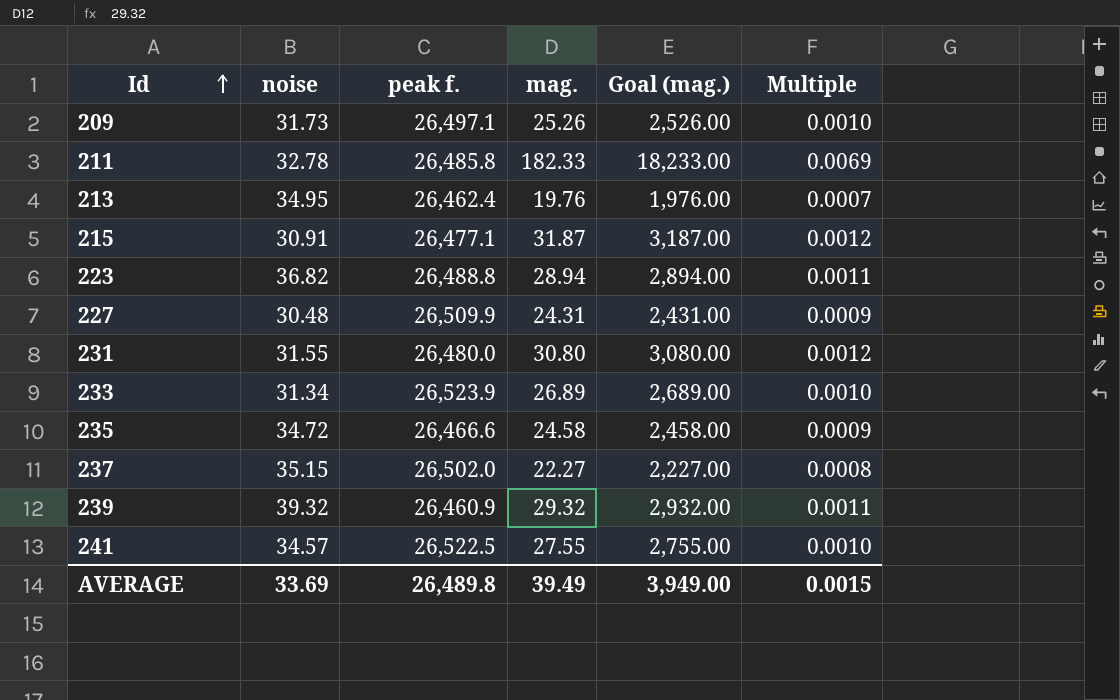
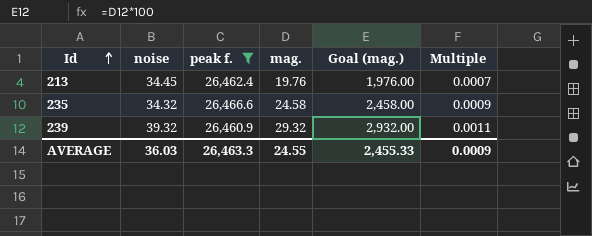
filter: none -> peak f. <= 26,466.6
213 | noise: 34.95 -> 34.45
235 | noise: 34.72 -> 34.32
AVERAGE | noise: 33.69 -> 36.03
AVERAGE | peak f.: 26,489.8 -> 26,463.3
AVERAGE | mag.: 39.49 -> 24.55
AVERAGE | Goal (mag.): 3,949.00 -> 2,455.33
AVERAGE | Multiple: 0.0015 -> 0.0009

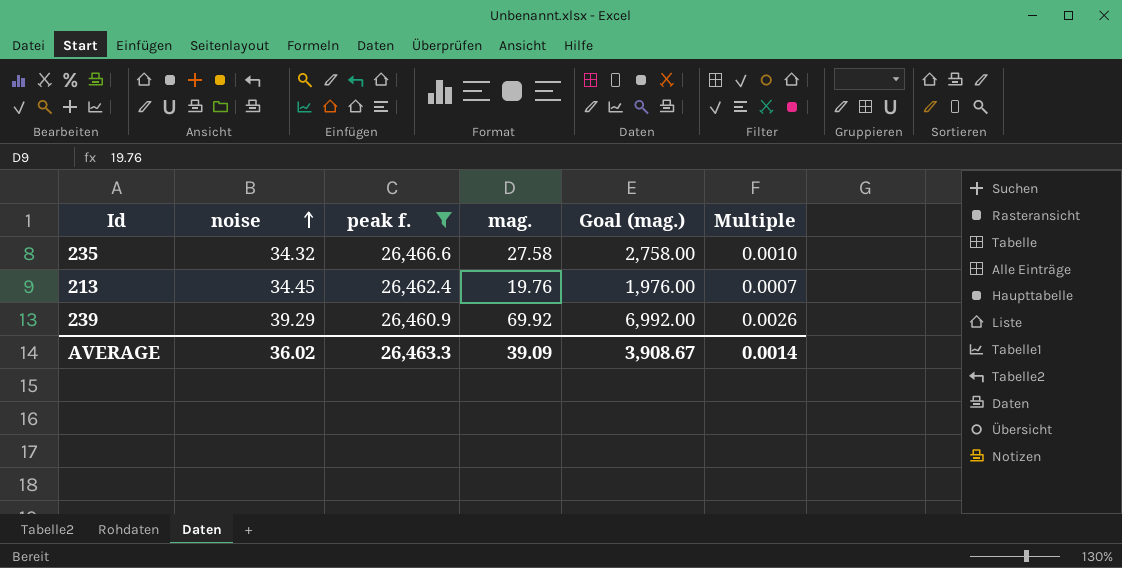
row order: Id ascending -> noise ascending
235 | mag.: 24.58 -> 27.58
235 | Goal (mag.): 2,458.00 -> 2,758.00
235 | Multiple: 0.0009 -> 0.0010
239 | noise: 39.32 -> 39.29
239 | mag.: 29.32 -> 69.92
239 | Goal (mag.): 2,932.00 -> 6,992.00
239 | Multiple: 0.0011 -> 0.0026
AVERAGE | noise: 36.03 -> 36.02
AVERAGE | mag.: 24.55 -> 39.09
AVERAGE | Goal (mag.): 2,455.33 -> 3,908.67
AVERAGE | Multiple: 0.0009 -> 0.0014

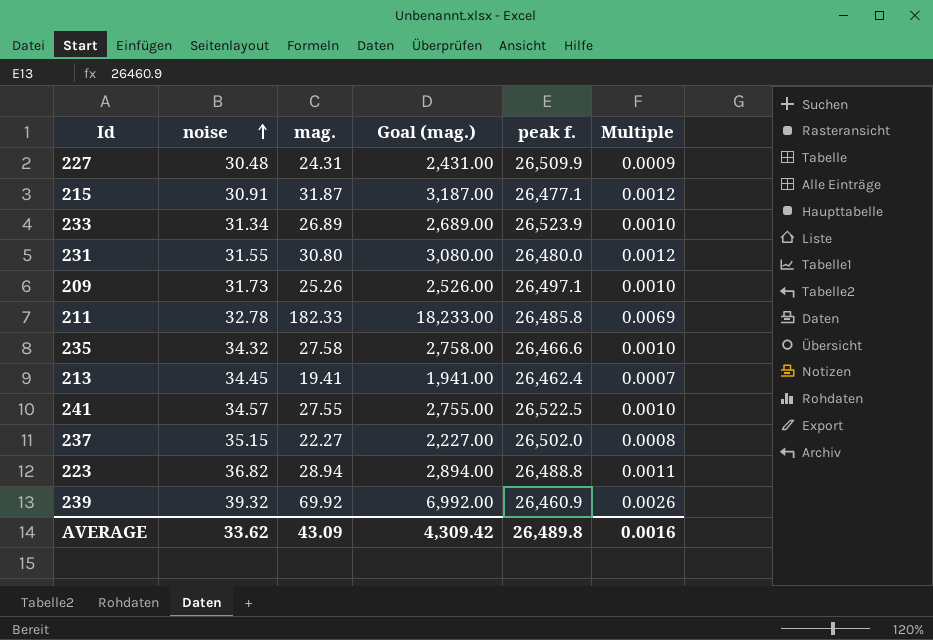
filter: peak f. <= 26,466.6 -> none
column peak f. | position: 3 -> 5
213 | mag.: 19.76 -> 19.41
213 | Goal (mag.): 1,976.00 -> 1,941.00
239 | noise: 39.29 -> 39.32
AVERAGE | noise: 36.02 -> 33.62
AVERAGE | mag.: 39.09 -> 43.09
AVERAGE | Goal (mag.): 3,908.67 -> 4,309.42
AVERAGE | peak f.: 26,463.3 -> 26,489.8
AVERAGE | Multiple: 0.0014 -> 0.0016

